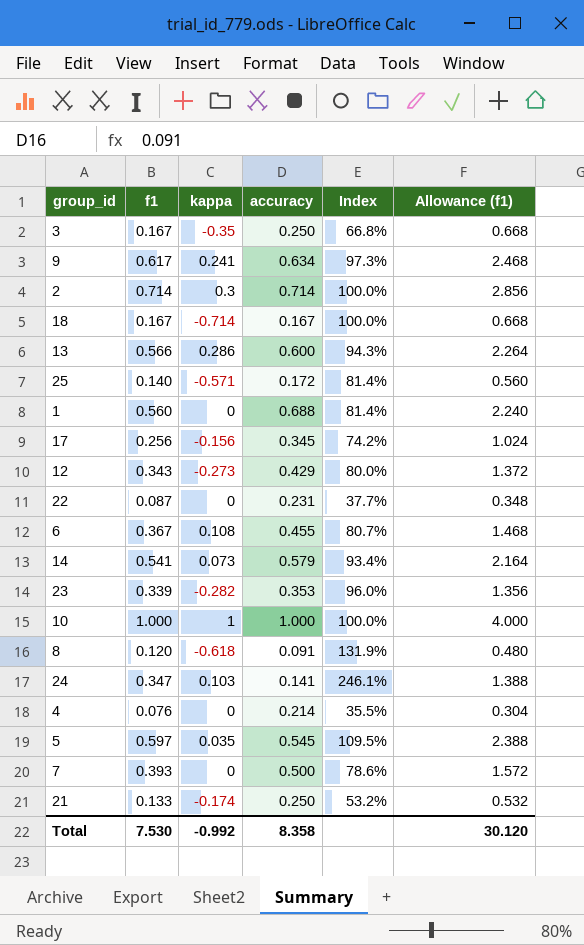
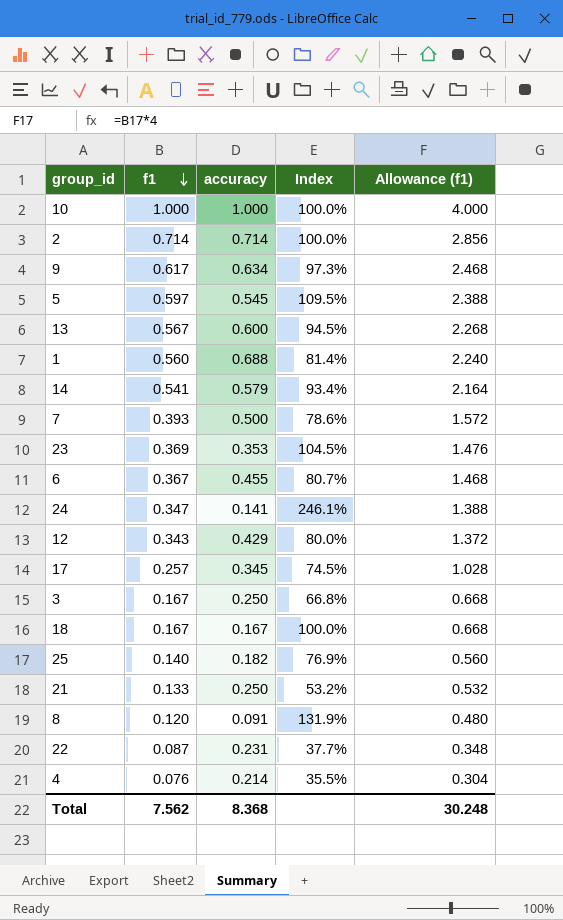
row order: none -> f1 descending
column kappa | position: 3 -> none
13 | f1: 0.566 -> 0.567
13 | Index: 94.3% -> 94.5%
13 | Allowance (f1): 2.264 -> 2.268
23 | f1: 0.339 -> 0.369
23 | Index: 96.0% -> 104.5%
23 | Allowance (f1): 1.356 -> 1.476
17 | f1: 0.256 -> 0.257
17 | Index: 74.2% -> 74.5%
17 | Allowance (f1): 1.024 -> 1.028
25 | accuracy: 0.172 -> 0.182
25 | Index: 81.4% -> 76.9%
Total | f1: 7.530 -> 7.562
Total | accuracy: 8.358 -> 8.368
Total | Allowance (f1): 30.120 -> 30.248

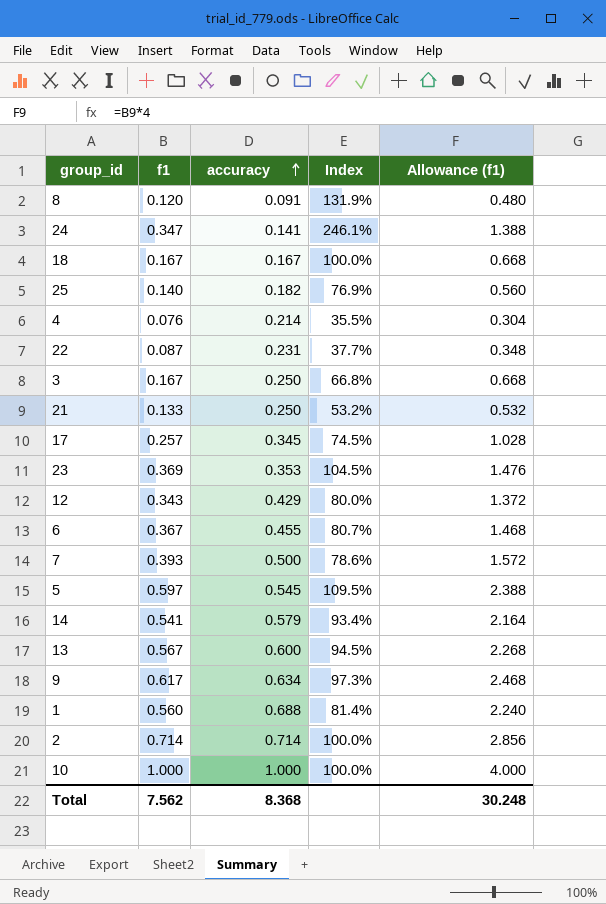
row order: f1 descending -> accuracy ascending

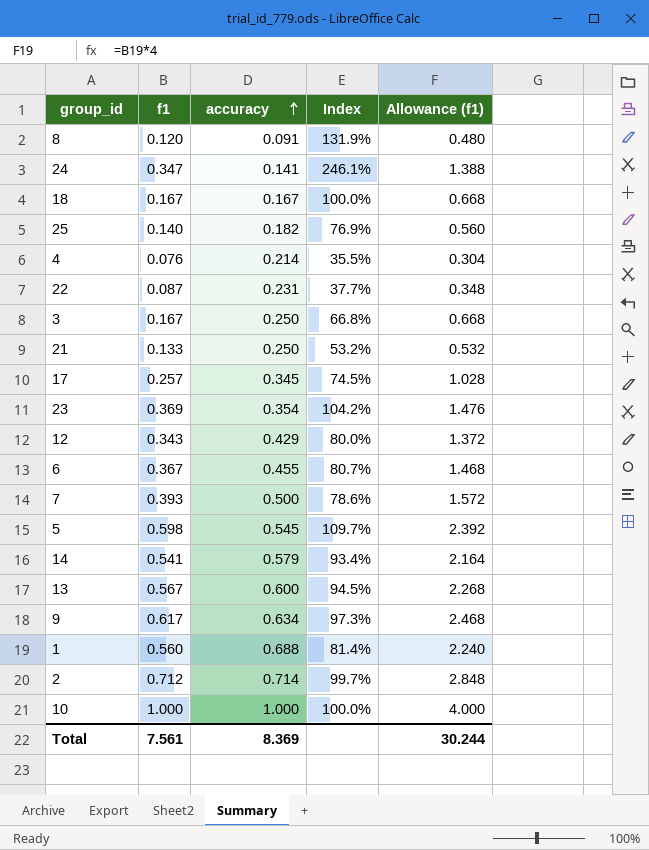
23 | accuracy: 0.353 -> 0.354
23 | Index: 104.5% -> 104.2%
5 | f1: 0.597 -> 0.598
5 | Index: 109.5% -> 109.7%
5 | Allowance (f1): 2.388 -> 2.392
2 | f1: 0.714 -> 0.712
2 | Index: 100.0% -> 99.7%
2 | Allowance (f1): 2.856 -> 2.848
Total | f1: 7.562 -> 7.561
Total | accuracy: 8.368 -> 8.369
Total | Allowance (f1): 30.248 -> 30.244

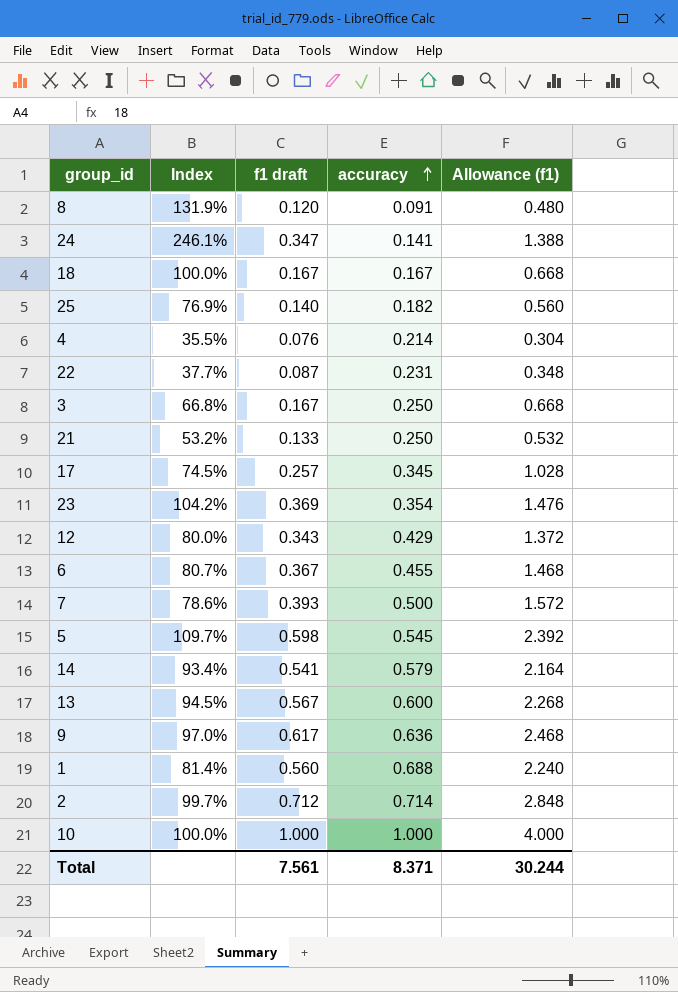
column Index | position: 4 -> 2
column name: f1 -> f1 draft
9 | Index: 97.3% -> 97.0%
9 | accuracy: 0.634 -> 0.636
Total | accuracy: 8.369 -> 8.371

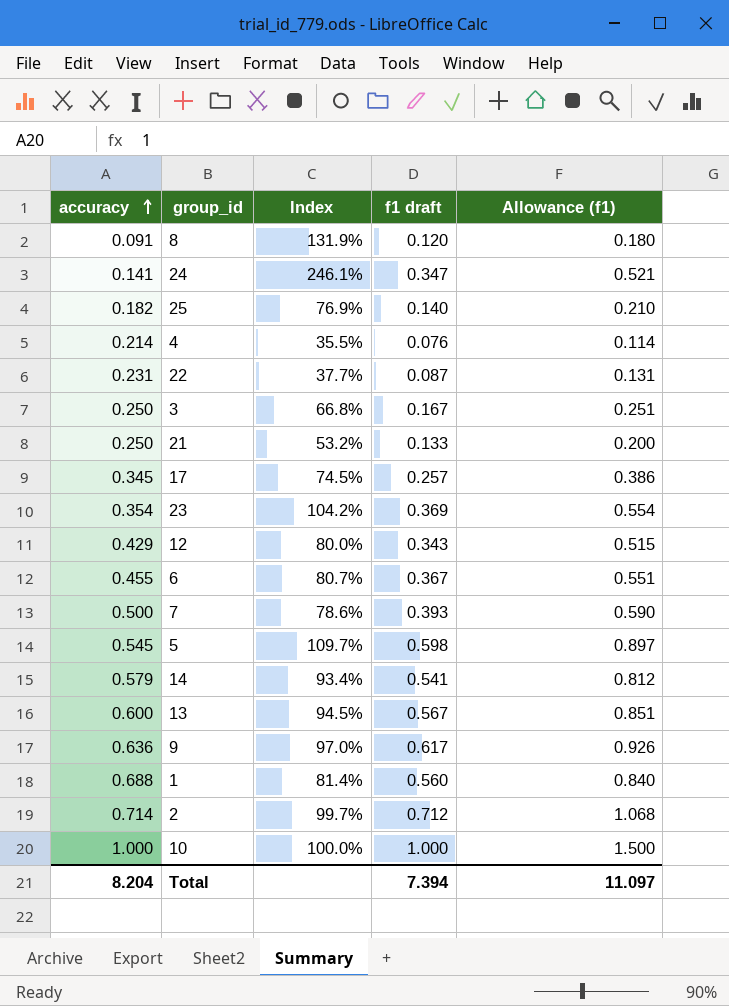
column accuracy | position: 4 -> 1
column Allowance (f1) | formula: [f1 draft] * 4 -> [f1 draft] * 1.5
row 18: 100.0% | 0.167 | 0.167 | 0.668 -> none
Total | accuracy: 8.371 -> 8.204
Total | f1 draft: 7.561 -> 7.394
Total | Allowance (f1): 30.244 -> 11.097

